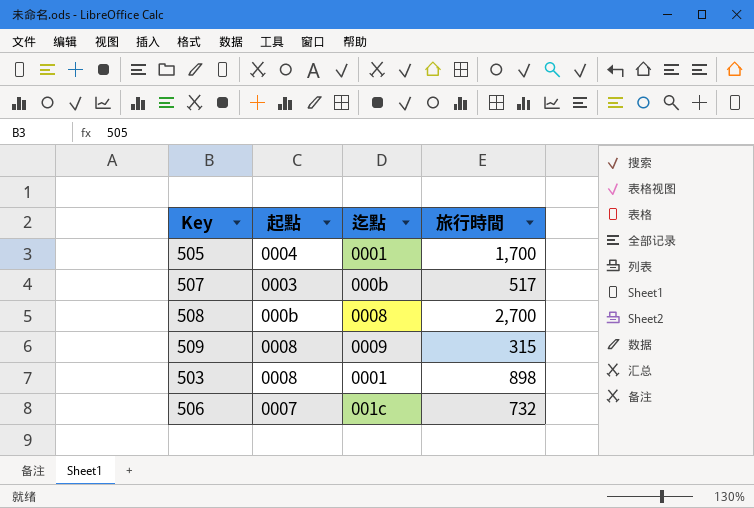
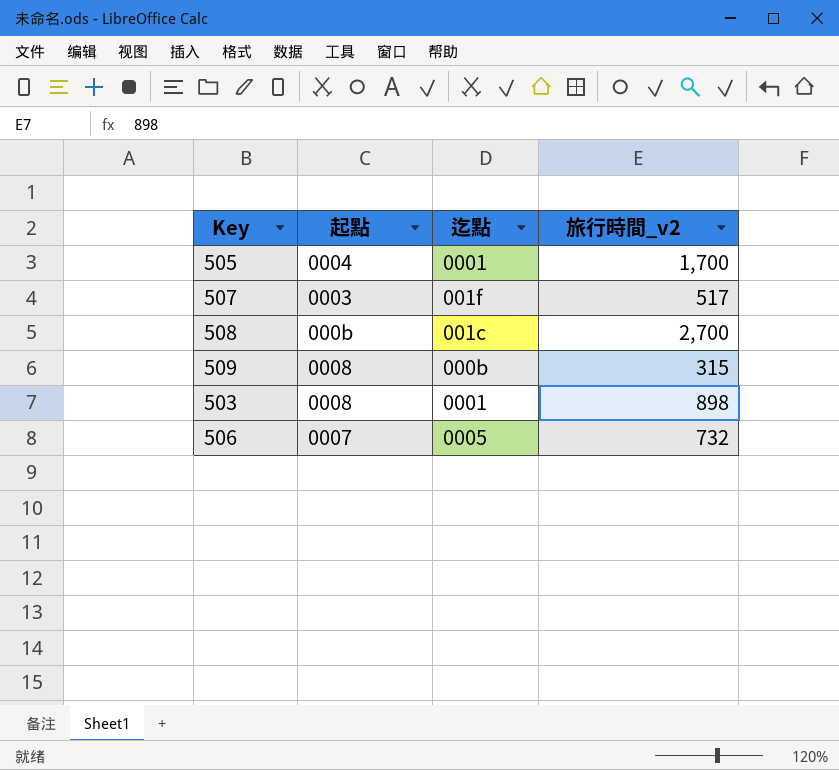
column name: 旅行時間 -> 旅行時間_v2
507 | 迄點: 000b -> 001f
508 | 迄點: 0008 -> 001c
509 | 迄點: 0009 -> 000b
506 | 迄點: 001c -> 0005

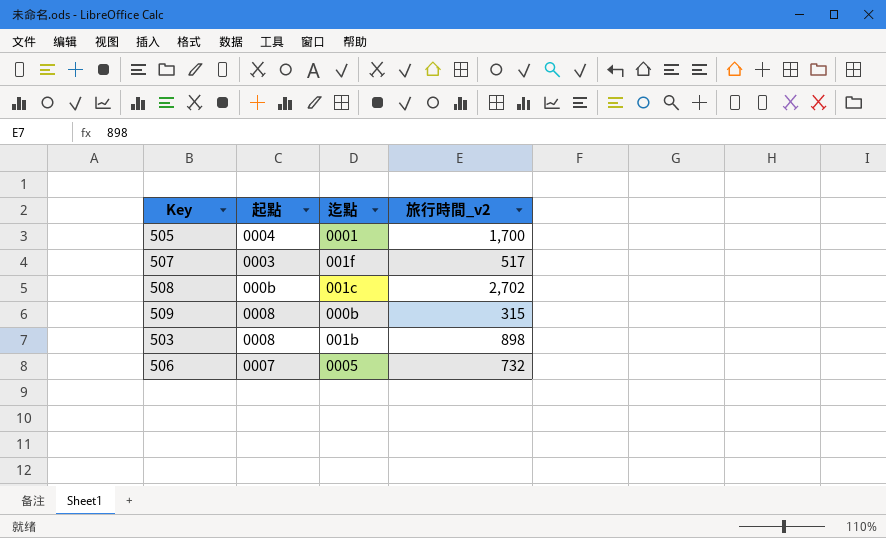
508 | 旅行時間_v2: 2,700 -> 2,702
503 | 迄點: 0001 -> 001b

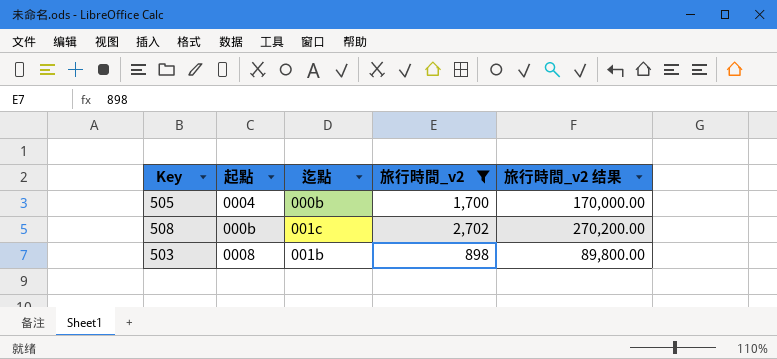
filter: none -> 旅行時間_v2 >= 898
column 旅行時間_v2 结果 | formula: none -> [旅行時間_v2] * 100
505 | 迄點: 0001 -> 000b

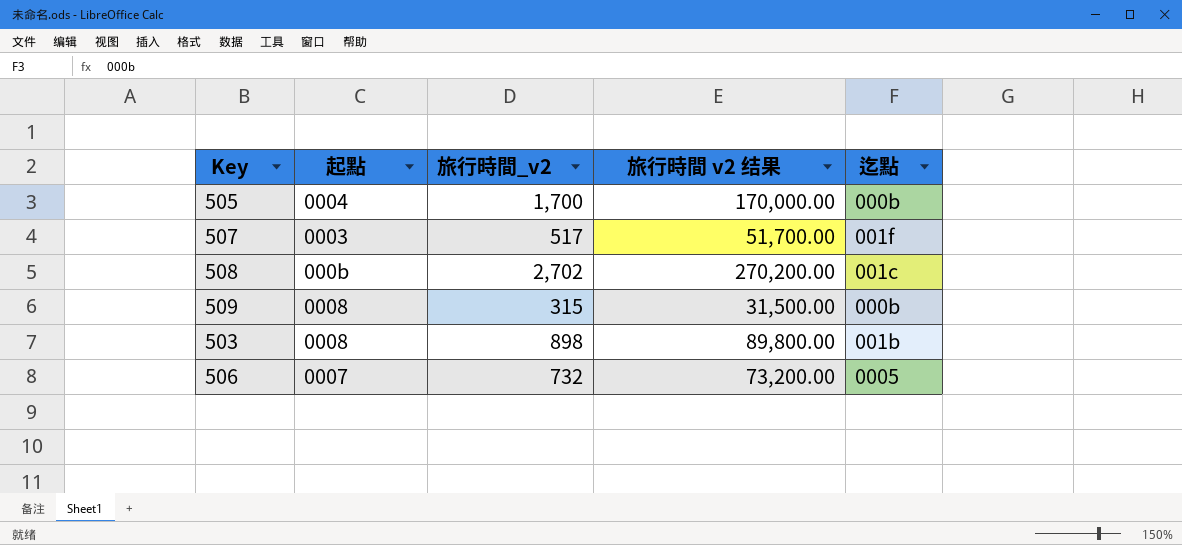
filter: 旅行時間_v2 >= 898 -> none
column name: 旅行時間_v2 结果 -> 旅行時間 v2 结果
column 迄點 | position: 3 -> 5

